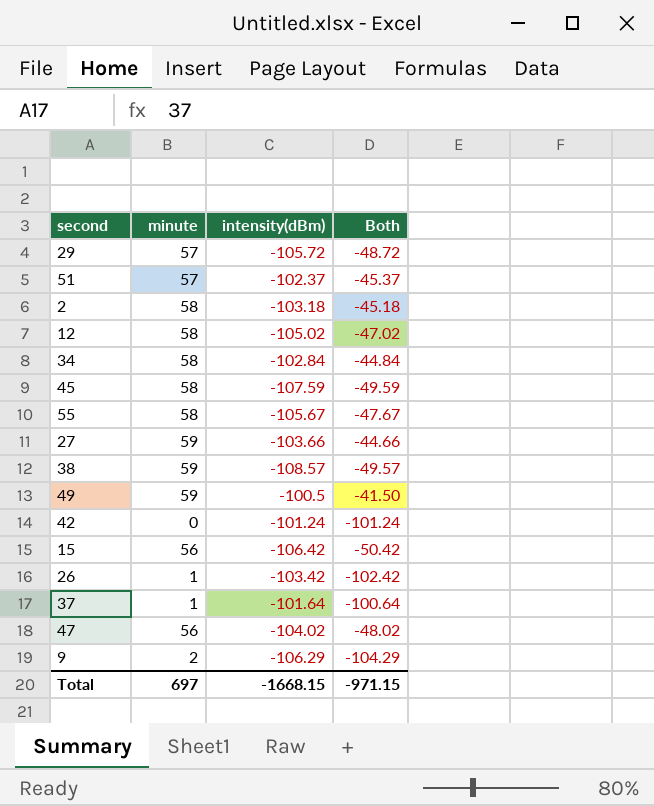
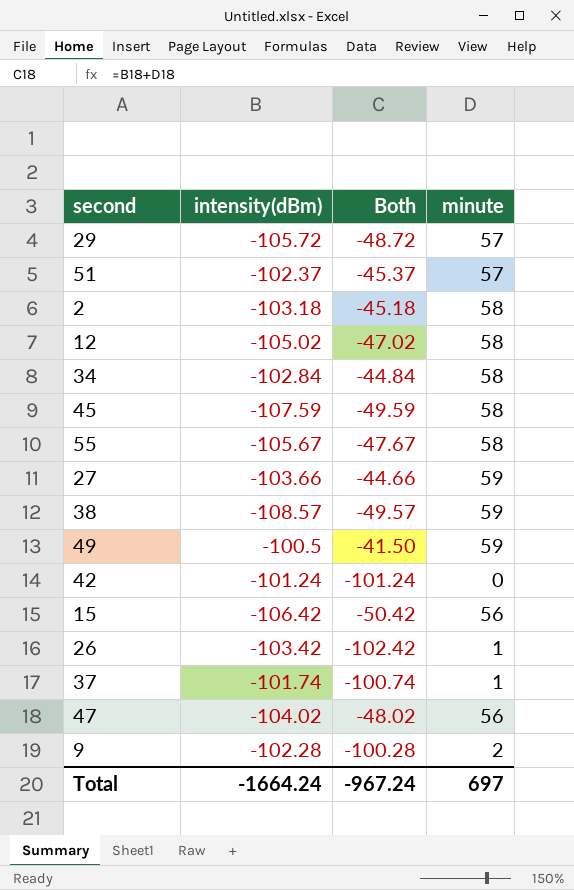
column minute | position: 2 -> 4
37 | intensity(dBm): -101.64 -> -101.74
37 | Both: -100.64 -> -100.74
9 | intensity(dBm): -106.29 -> -102.28
9 | Both: -104.29 -> -100.28
Total | intensity(dBm): -1668.15 -> -1664.24
Total | Both: -971.15 -> -967.24

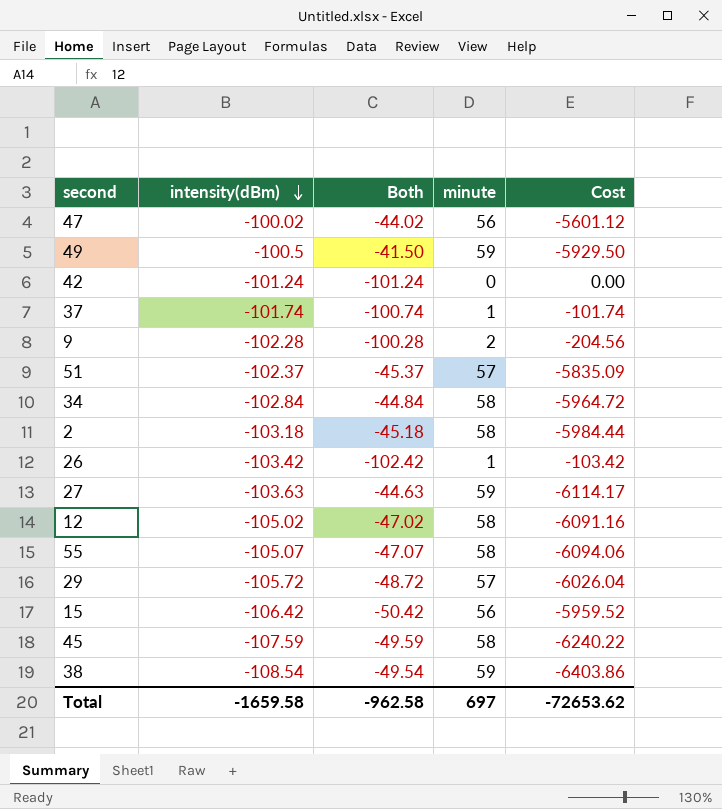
row order: none -> intensity(dBm) descending
column Cost | formula: none -> [intensity(dBm)] * [minute]
47 | intensity(dBm): -104.02 -> -100.02
47 | Both: -48.02 -> -44.02
27 | intensity(dBm): -103.66 -> -103.63
27 | Both: -44.66 -> -44.63
55 | intensity(dBm): -105.67 -> -105.07
55 | Both: -47.67 -> -47.07
38 | intensity(dBm): -108.57 -> -108.54
38 | Both: -49.57 -> -49.54
Total | intensity(dBm): -1664.24 -> -1659.58
Total | Both: -967.24 -> -962.58

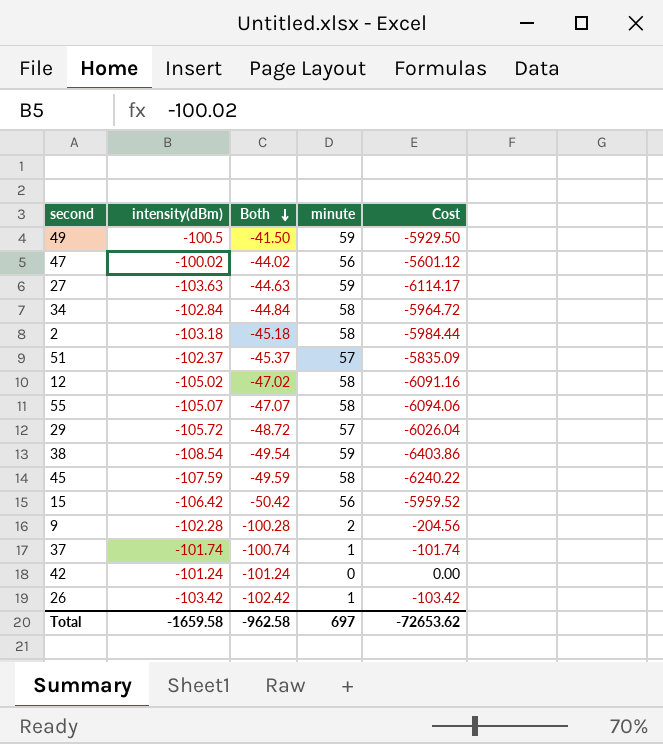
row order: intensity(dBm) descending -> Both descending

